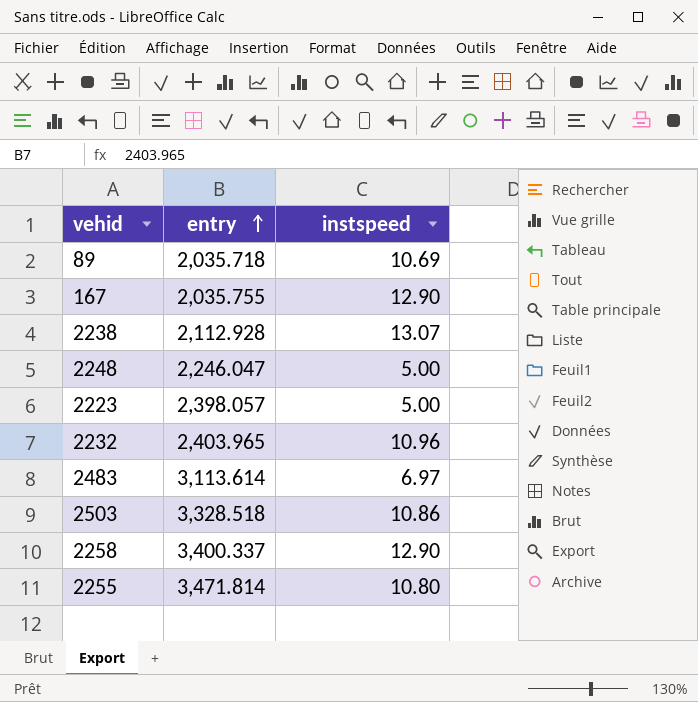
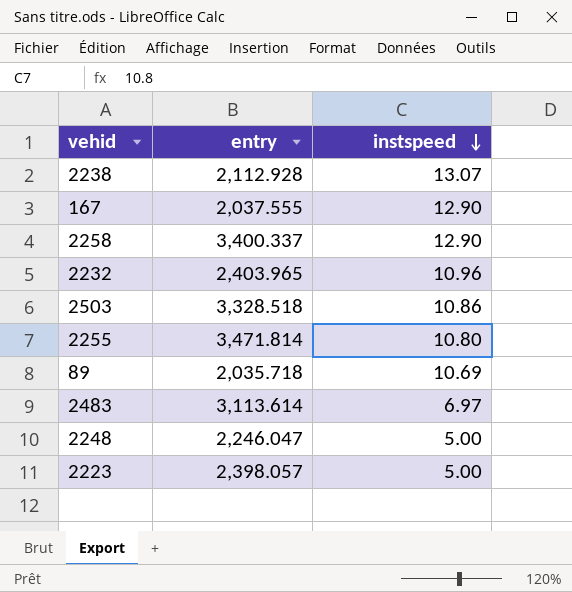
row order: entry ascending -> instspeed descending
167 | entry: 2,035.755 -> 2,037.555

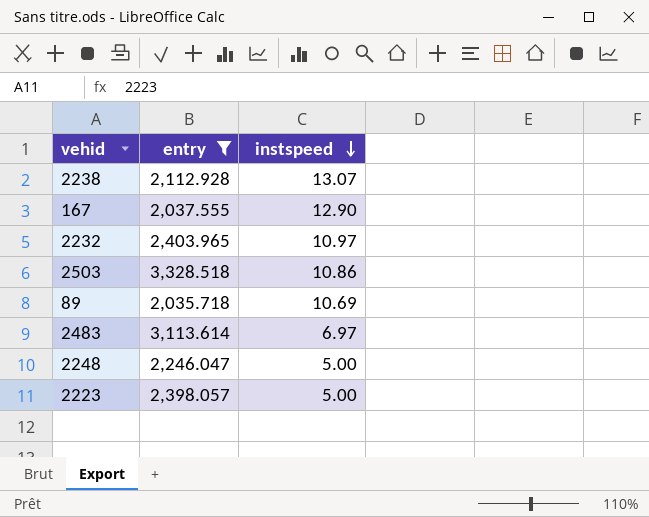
filter: none -> entry <= 3,328.518
2232 | instspeed: 10.96 -> 10.97

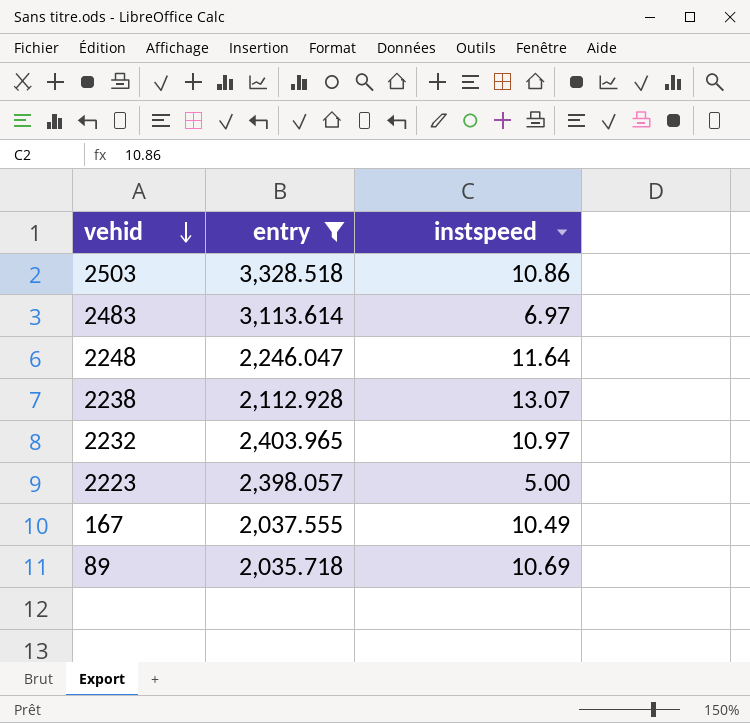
row order: instspeed descending -> vehid descending
2248 | instspeed: 5.00 -> 11.64
167 | instspeed: 12.90 -> 10.49

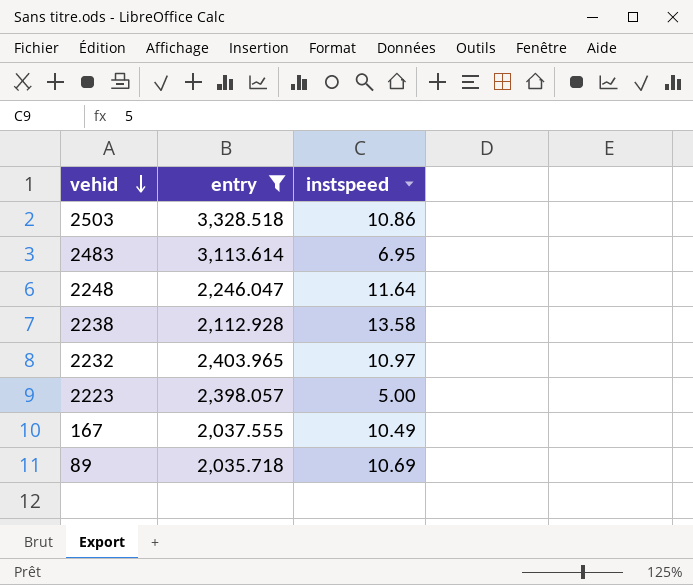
2483 | instspeed: 6.97 -> 6.95
2238 | instspeed: 13.07 -> 13.58

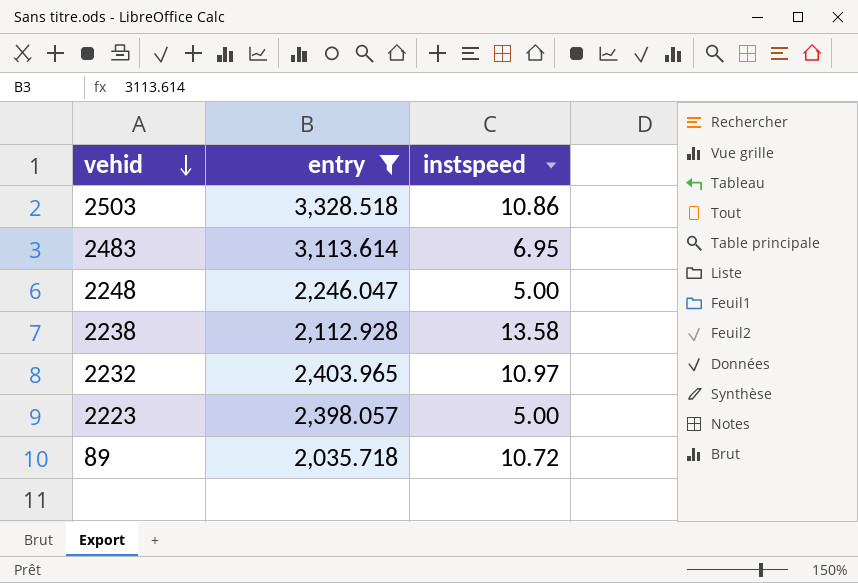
row 167: 2,037.555 | 10.49 -> none
2248 | instspeed: 11.64 -> 5.00
89 | instspeed: 10.69 -> 10.72

